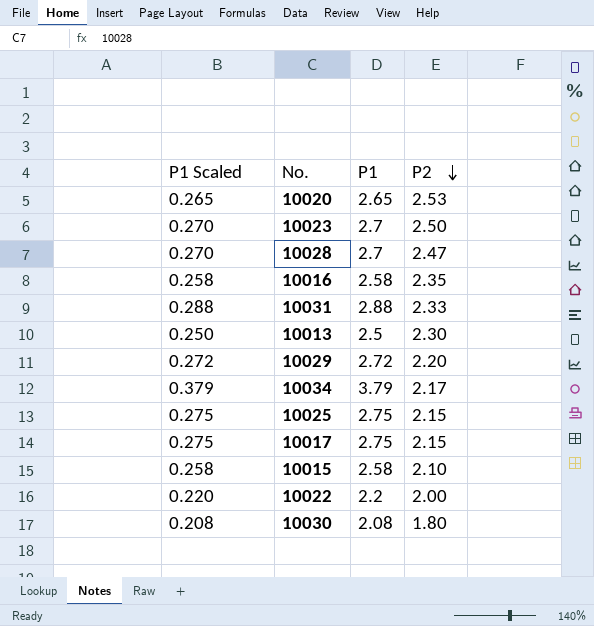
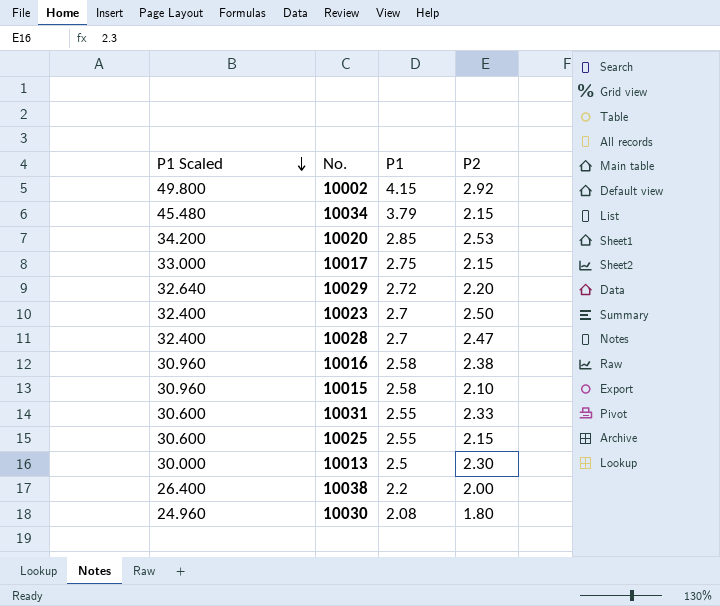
row order: P2 descending -> P1 Scaled descending
column P1 Scaled | formula: [P1] * 0.1 -> [P1] * 12
row 10022: 0.220 | 2.2 | 2.00 -> none
row 10002: none -> 49.800 | 4.15 | 2.92
10034 | P2: 2.17 -> 2.15
10020 | P1: 2.65 -> 2.85
10016 | P2: 2.35 -> 2.38
10031 | P1: 2.88 -> 2.55
10025 | P1: 2.75 -> 2.55
row 10038: none -> 26.400 | 2.2 | 2.00

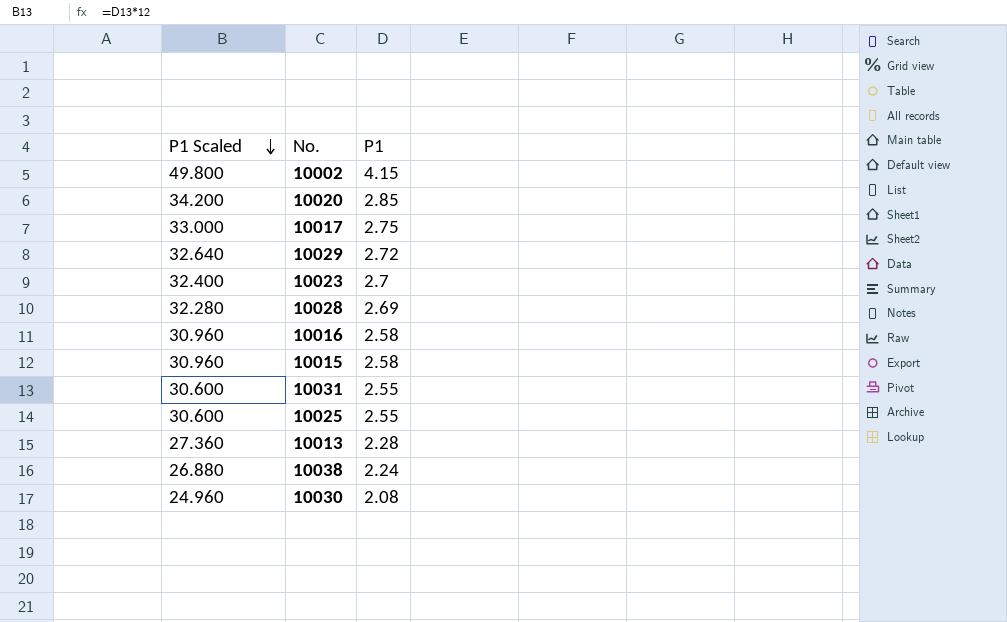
column P2 | position: 4 -> none
row 10034: 45.480 | 3.79 | 2.15 -> none
10028 | P1 Scaled: 32.400 -> 32.280
10028 | P1: 2.7 -> 2.69
10013 | P1 Scaled: 30.000 -> 27.360
10013 | P1: 2.5 -> 2.28
10038 | P1 Scaled: 26.400 -> 26.880
10038 | P1: 2.2 -> 2.24

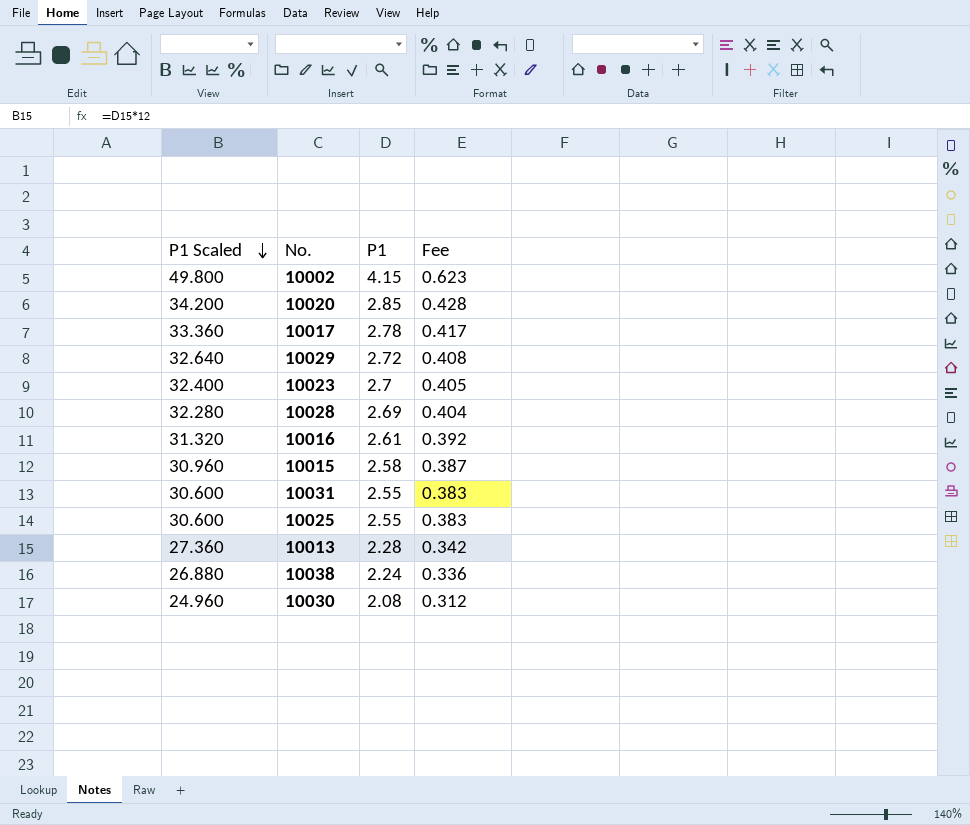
column Fee | formula: none -> [P1] * 0.15
10017 | P1 Scaled: 33.000 -> 33.360
10017 | P1: 2.75 -> 2.78
10016 | P1 Scaled: 30.960 -> 31.320
10016 | P1: 2.58 -> 2.61

